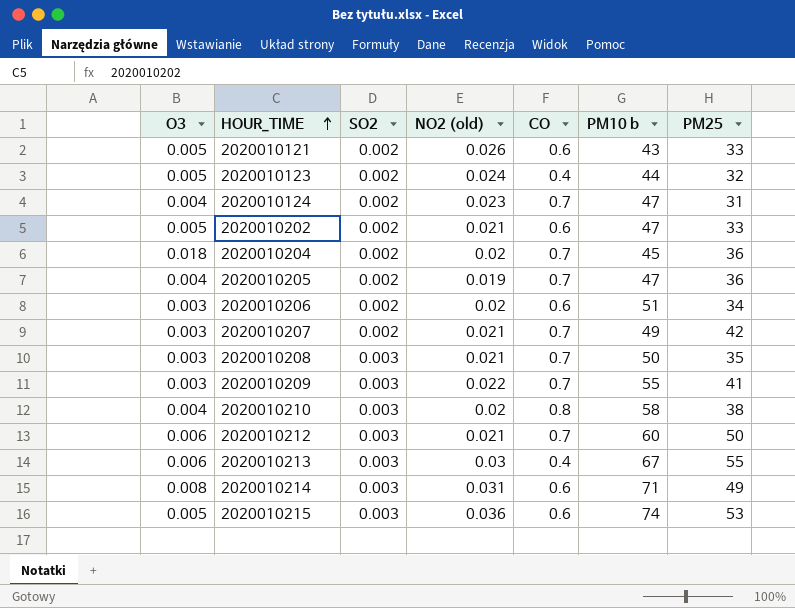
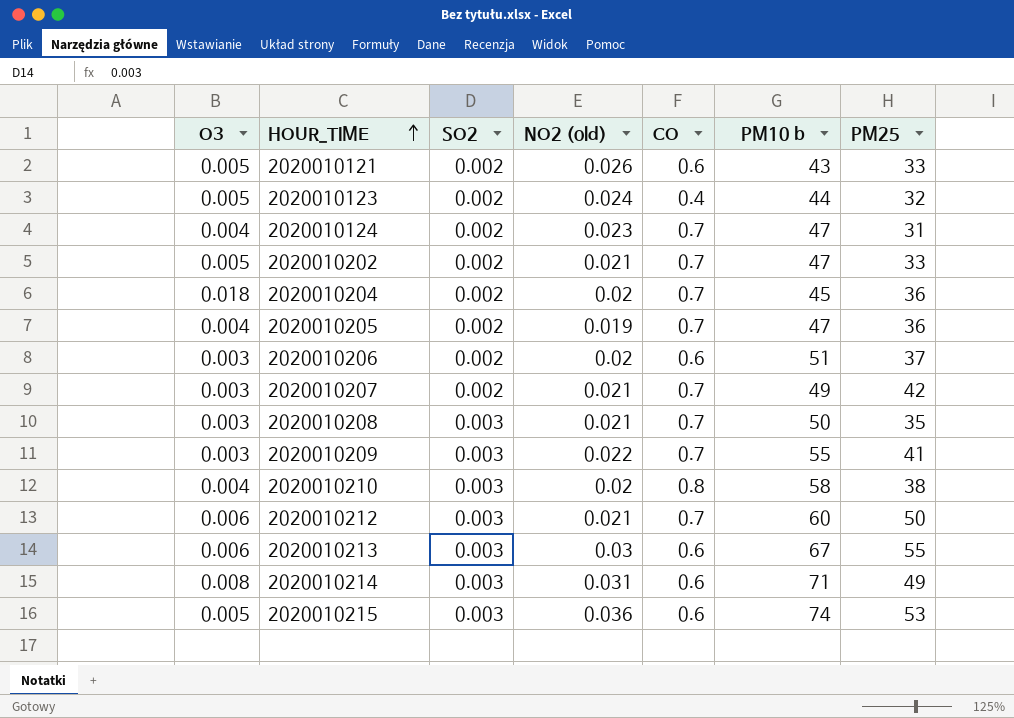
2020010202 | CO: 0.6 -> 0.7
2020010206 | PM25: 34 -> 37
2020010213 | CO: 0.4 -> 0.6

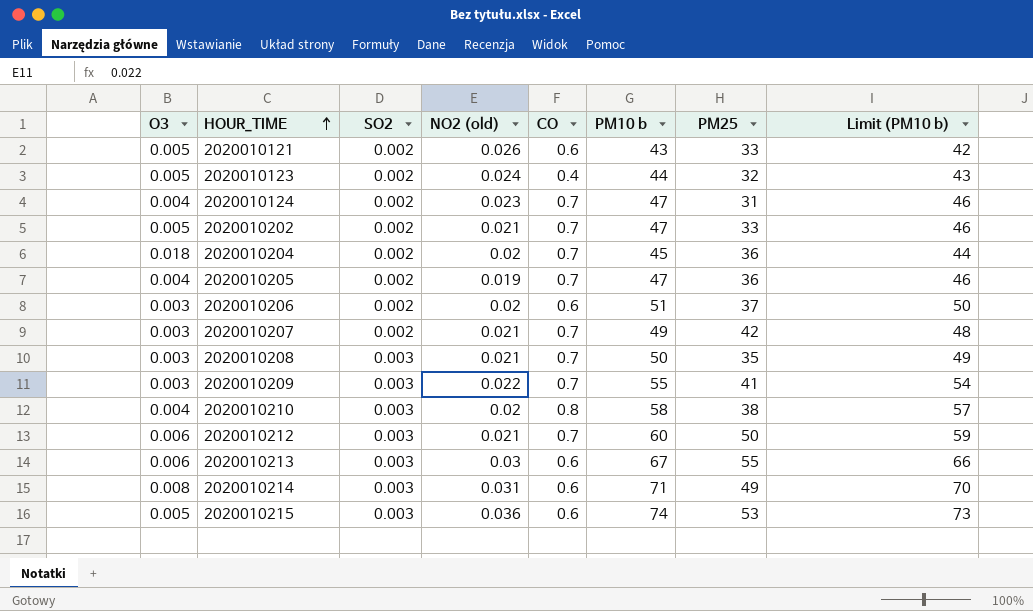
column Limit (PM10 b) | formula: none -> [PM10 b] - 1

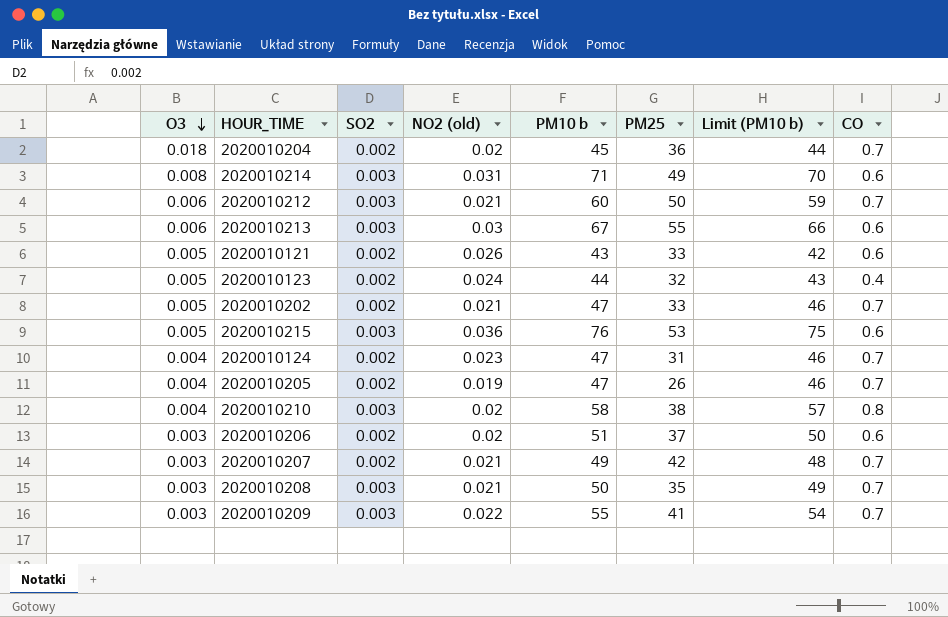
row order: HOUR_TIME ascending -> O3 descending
column CO | position: 5 -> 8
2020010215 | PM10 b: 74 -> 76
2020010215 | Limit (PM10 b): 73 -> 75
2020010205 | PM25: 36 -> 26

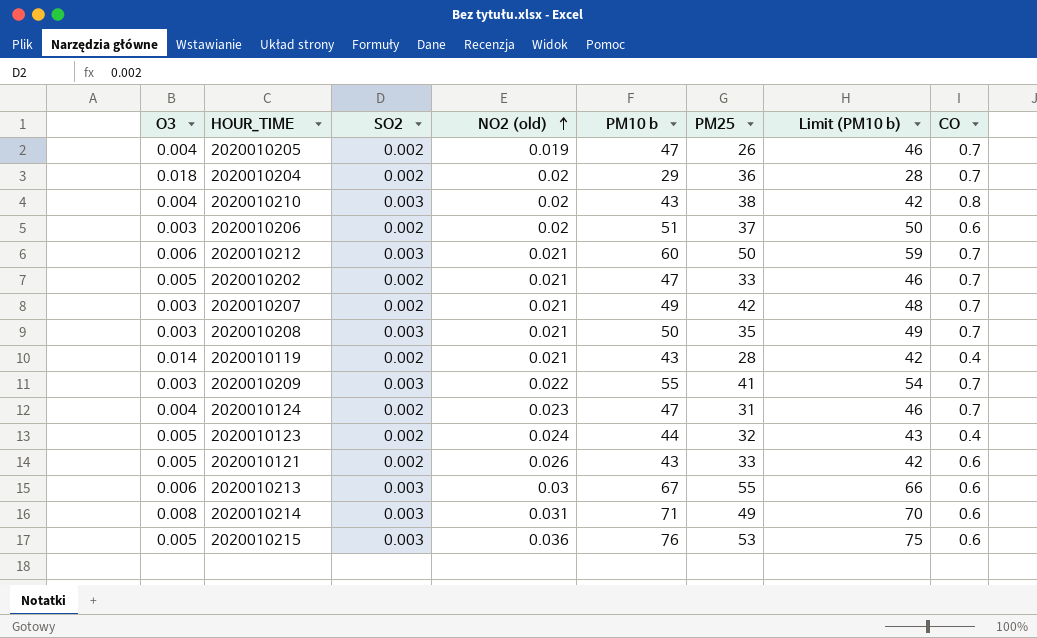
row order: O3 descending -> NO2 (old) ascending
2020010204 | PM10 b: 45 -> 29
2020010204 | Limit (PM10 b): 44 -> 28
2020010210 | PM10 b: 58 -> 43
2020010210 | Limit (PM10 b): 57 -> 42
row 2020010119: none -> 0.014 | 0.002 | 0.021 | 43 | 28 | 42 | 0.4

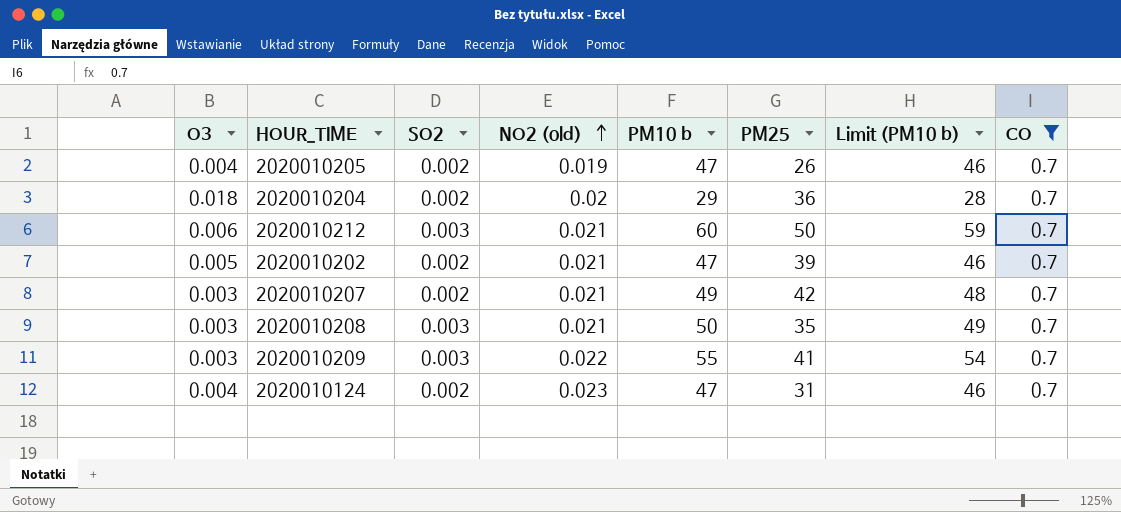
filter: none -> CO = 0.7
2020010202 | PM25: 33 -> 39

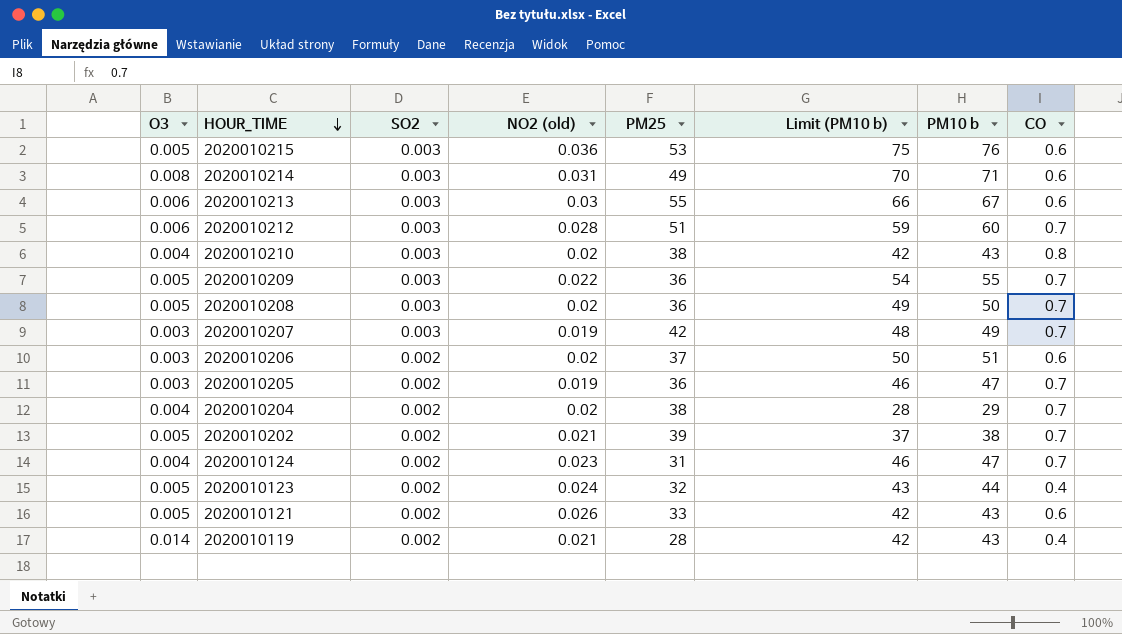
filter: CO = 0.7 -> none
row order: NO2 (old) ascending -> HOUR_TIME descending
column PM10 b | position: 5 -> 7
2020010212 | NO2 (old): 0.021 -> 0.028
2020010212 | PM25: 50 -> 51
2020010209 | O3: 0.003 -> 0.005
2020010209 | PM25: 41 -> 36
2020010208 | O3: 0.003 -> 0.005
2020010208 | NO2 (old): 0.021 -> 0.02
2020010208 | PM25: 35 -> 36
2020010207 | SO2: 0.002 -> 0.003
2020010207 | NO2 (old): 0.021 -> 0.019
2020010205 | O3: 0.004 -> 0.003
2020010205 | PM25: 26 -> 36
2020010204 | O3: 0.018 -> 0.004
2020010204 | PM25: 36 -> 38
2020010202 | Limit (PM10 b): 46 -> 37
2020010202 | PM10 b: 47 -> 38

